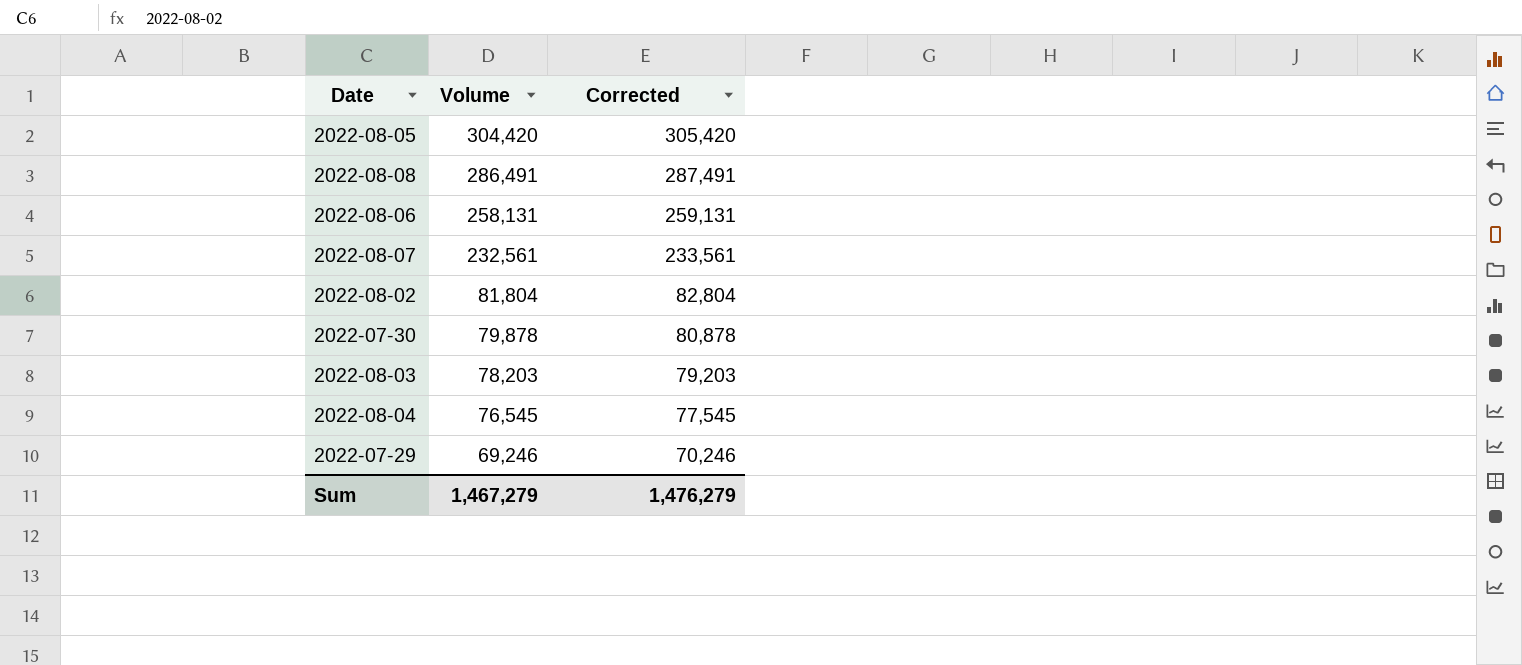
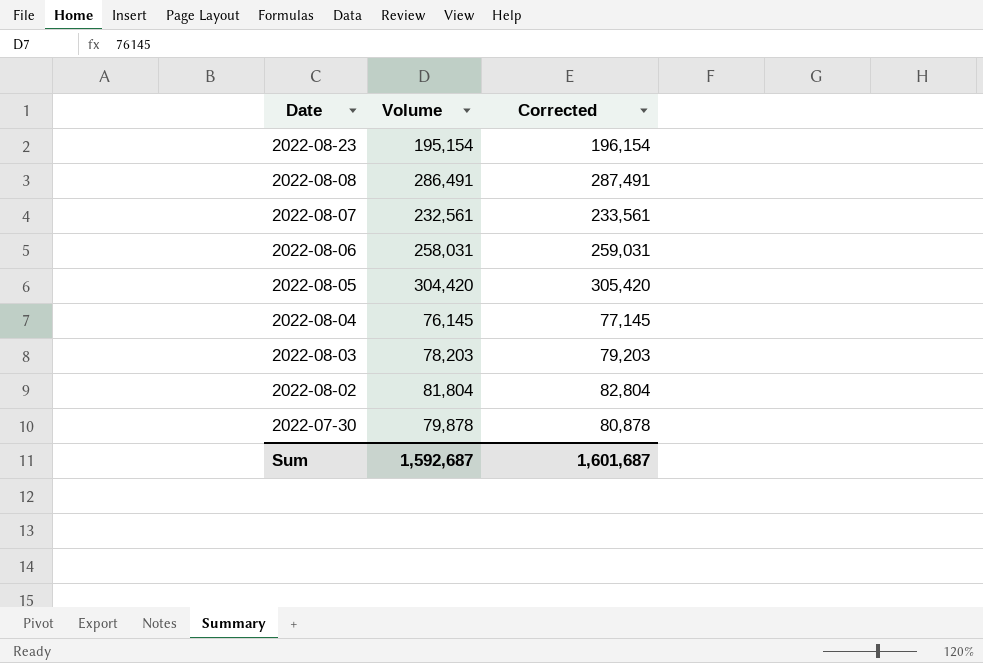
row order: Volume descending -> Date descending
row 2022-07-29: 69,246 | 70,246 -> none
row 2022-08-23: none -> 195,154 | 196,154
2022-08-06 | Volume: 258,131 -> 258,031
2022-08-06 | Corrected: 259,131 -> 259,031
2022-08-04 | Volume: 76,545 -> 76,145
2022-08-04 | Corrected: 77,545 -> 77,145
Sum | Volume: 1,467,279 -> 1,592,687
Sum | Corrected: 1,476,279 -> 1,601,687

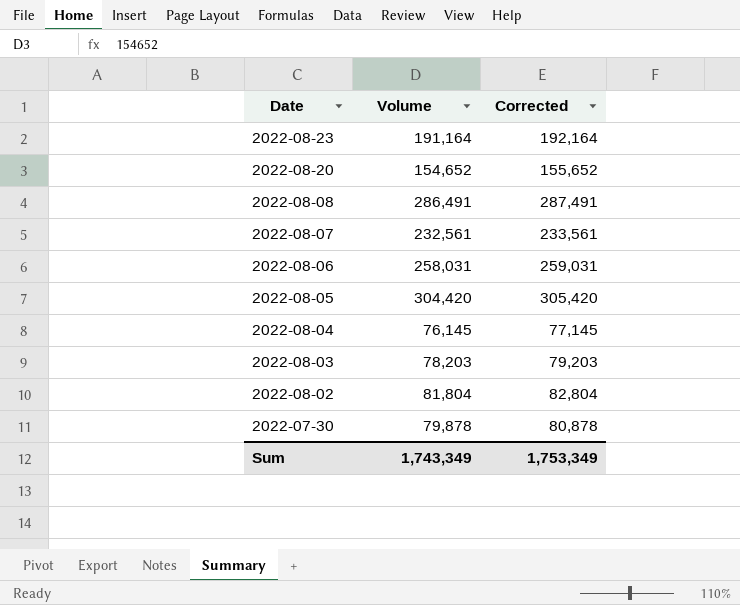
2022-08-23 | Volume: 195,154 -> 191,164
2022-08-23 | Corrected: 196,154 -> 192,164
row 2022-08-20: none -> 154,652 | 155,652
Sum | Volume: 1,592,687 -> 1,743,349
Sum | Corrected: 1,601,687 -> 1,753,349

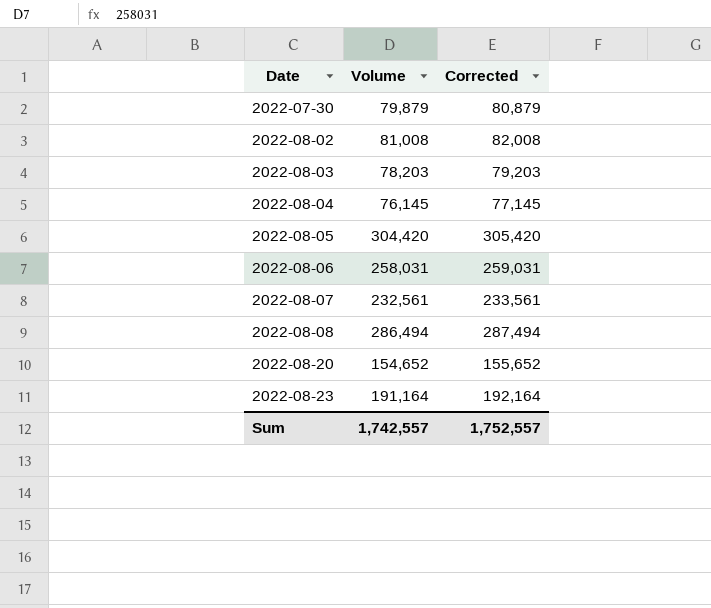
row order: Date descending -> Date ascending
2022-07-30 | Volume: 79,878 -> 79,879
2022-07-30 | Corrected: 80,878 -> 80,879
2022-08-02 | Volume: 81,804 -> 81,008
2022-08-02 | Corrected: 82,804 -> 82,008
2022-08-08 | Volume: 286,491 -> 286,494
2022-08-08 | Corrected: 287,491 -> 287,494
Sum | Volume: 1,743,349 -> 1,742,557
Sum | Corrected: 1,753,349 -> 1,752,557

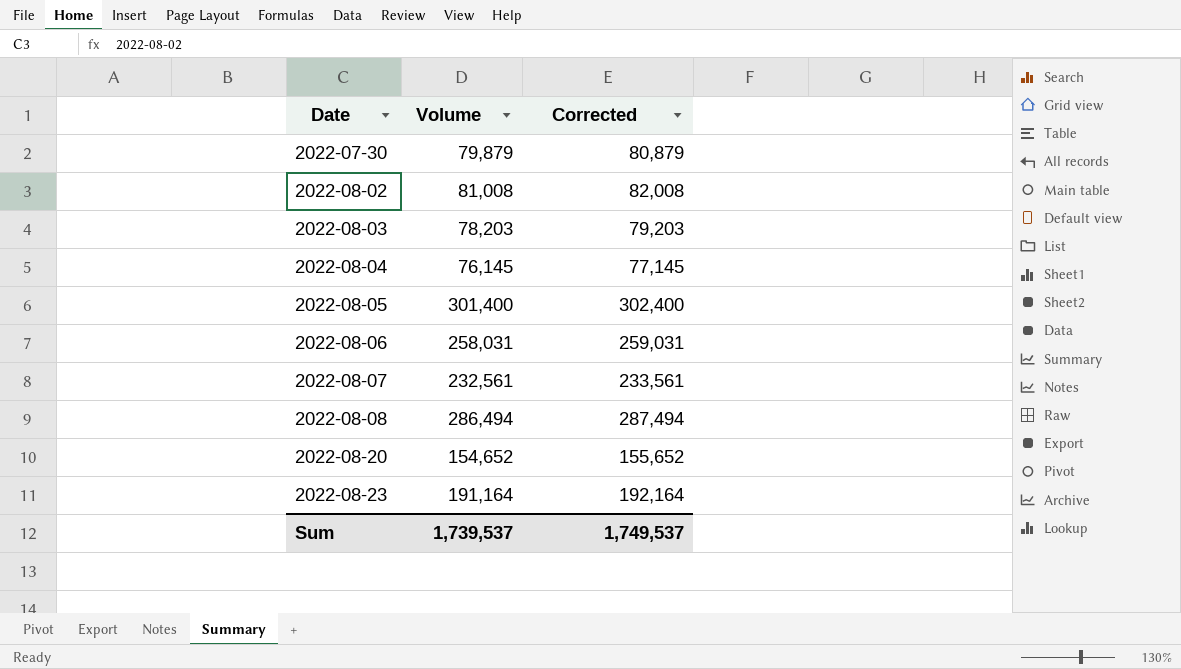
2022-08-05 | Volume: 304,420 -> 301,400
2022-08-05 | Corrected: 305,420 -> 302,400
Sum | Volume: 1,742,557 -> 1,739,537
Sum | Corrected: 1,752,557 -> 1,749,537

